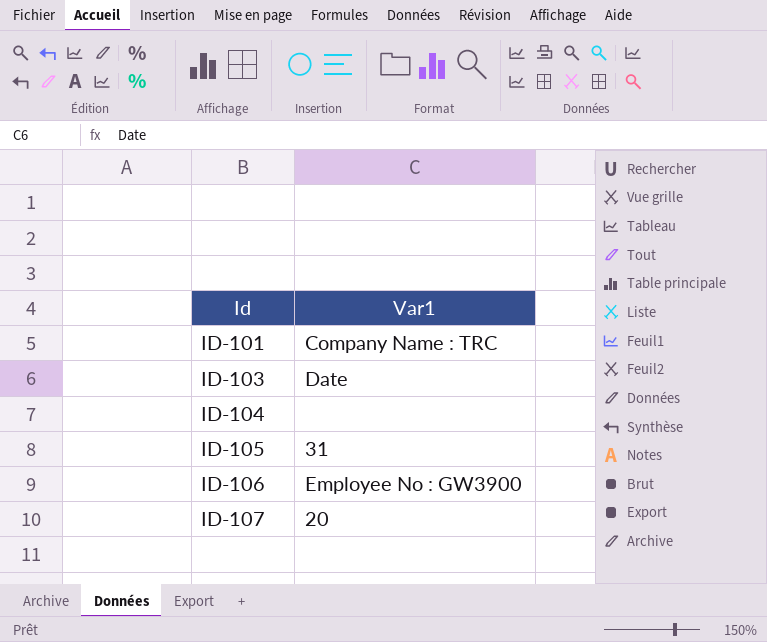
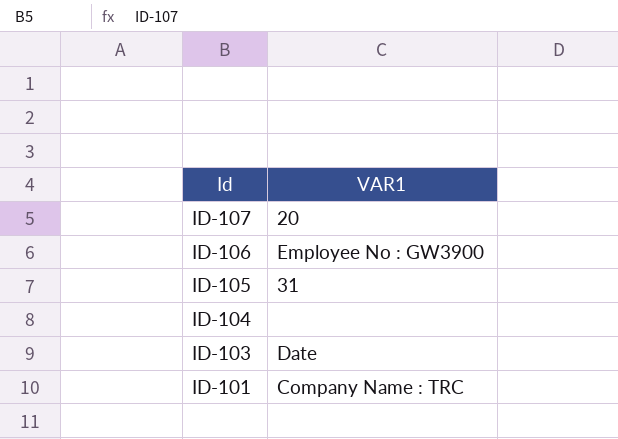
row order: Id ascending -> Id descending
column name: Var1 -> VAR1

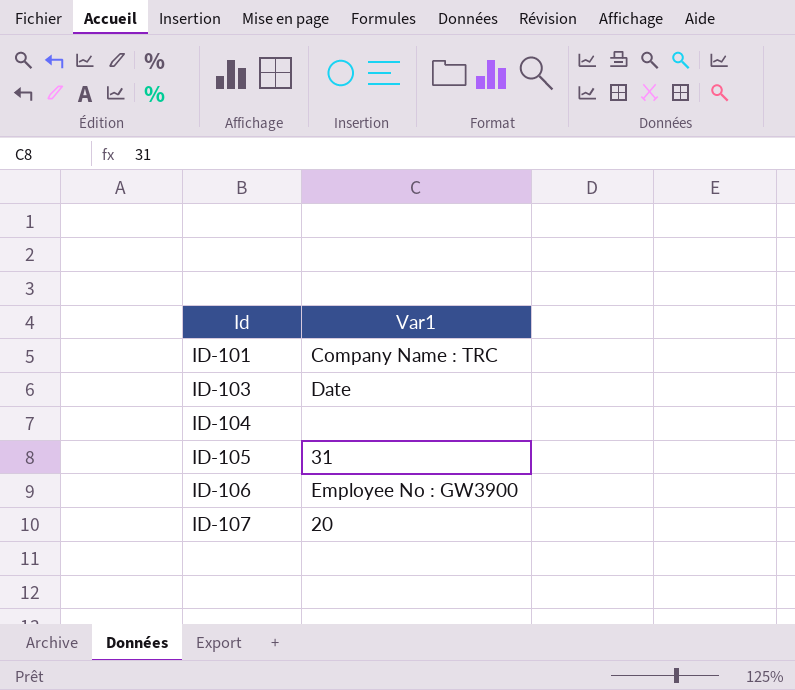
row order: Id descending -> Id ascending
column name: VAR1 -> Var1

